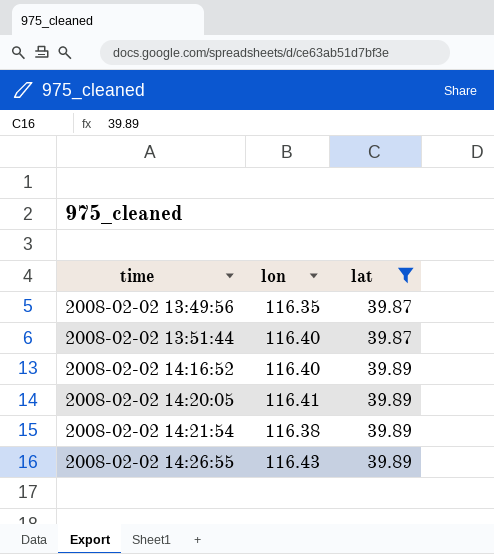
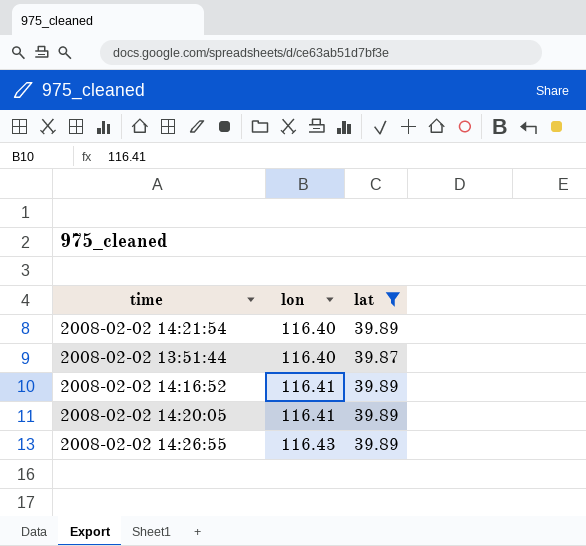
row order: time ascending -> lon ascending
row 2008-02-02 13:49:56: 116.35 | 39.87 -> none
2008-02-02 14:21:54 | lon: 116.38 -> 116.40
2008-02-02 14:16:52 | lon: 116.40 -> 116.41

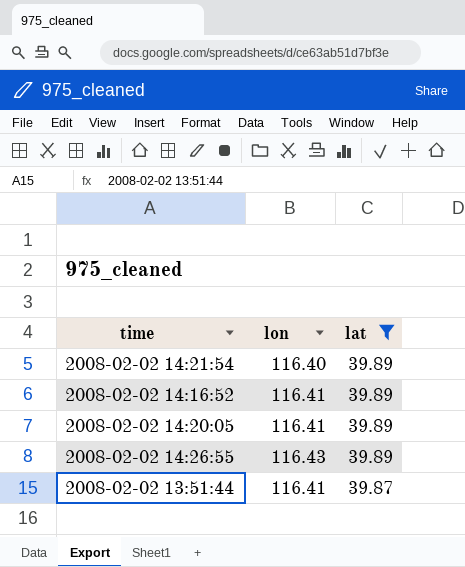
row order: lon ascending -> lat descending
2008-02-02 13:51:44 | lon: 116.40 -> 116.41

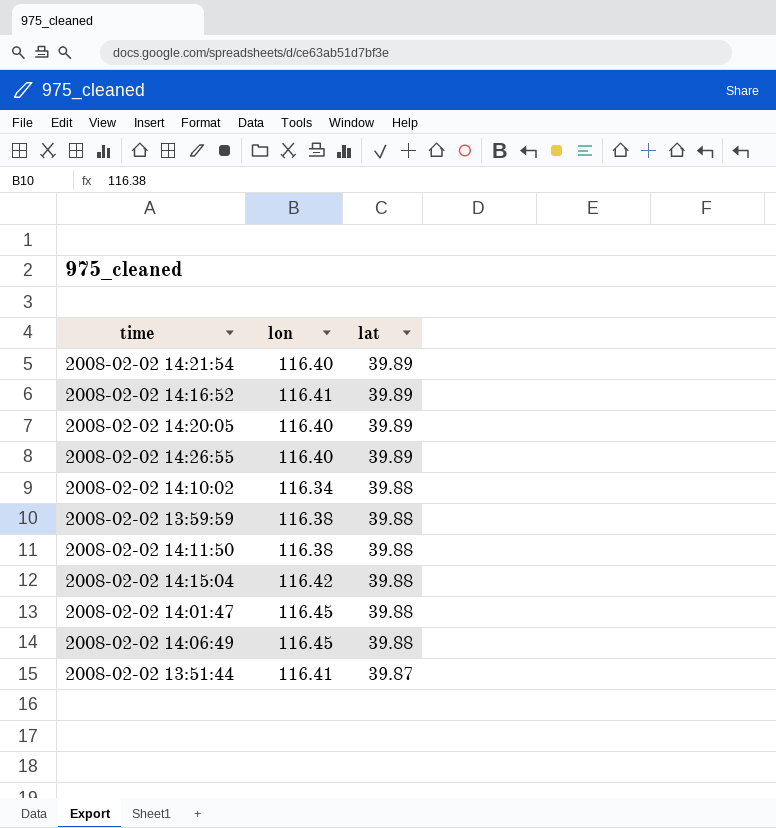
filter: lat != 39.88 -> none
2008-02-02 14:20:05 | lon: 116.41 -> 116.40
2008-02-02 14:26:55 | lon: 116.43 -> 116.40

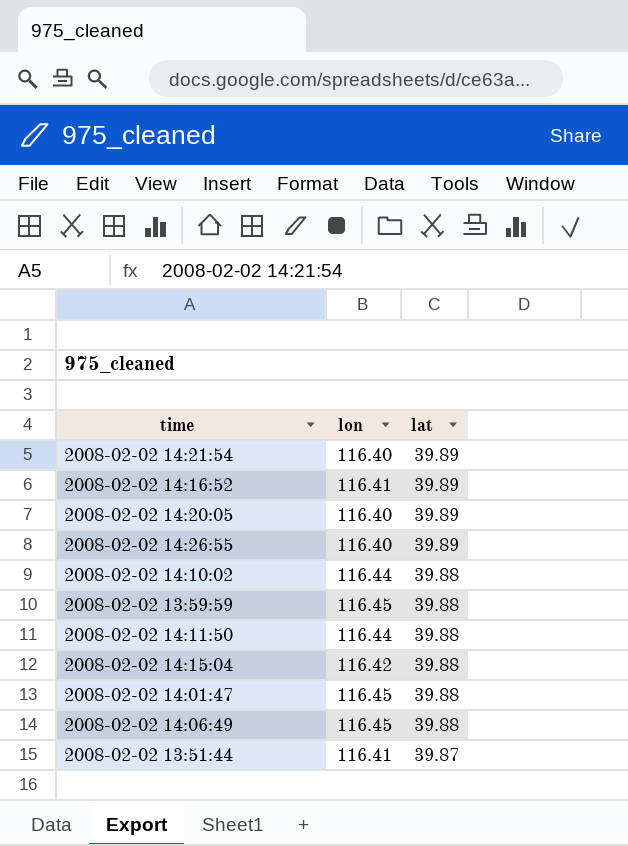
2008-02-02 14:10:02 | lon: 116.34 -> 116.44
2008-02-02 13:59:59 | lon: 116.38 -> 116.45
2008-02-02 14:11:50 | lon: 116.38 -> 116.44

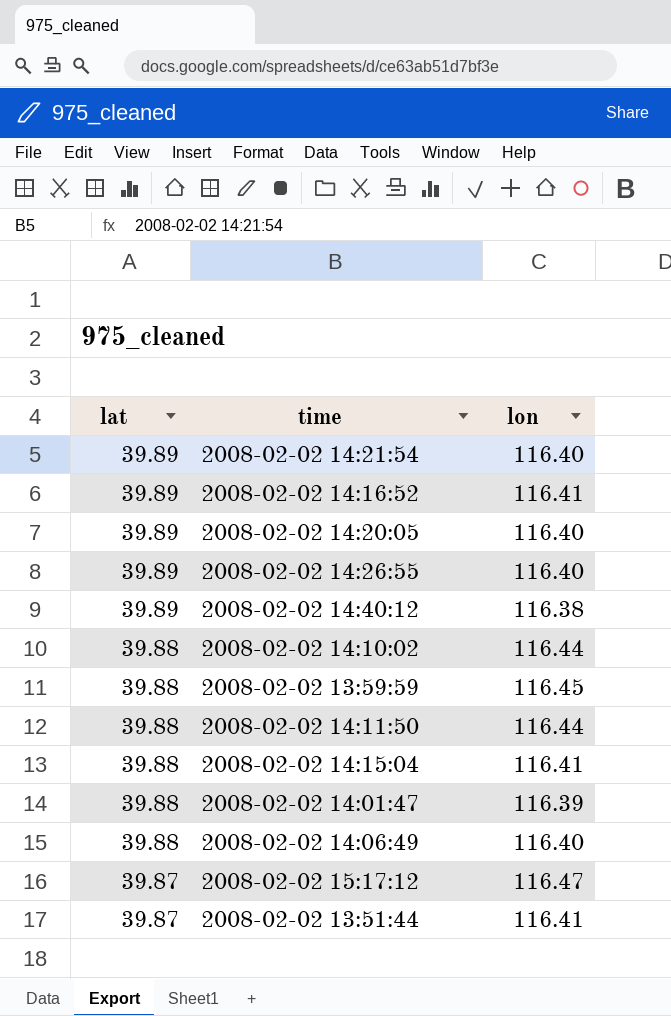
column lat | position: 3 -> 1
row 2008-02-02 14:40:12: none -> 39.89 | 116.38
2008-02-02 14:15:04 | lon: 116.42 -> 116.41
2008-02-02 14:01:47 | lon: 116.45 -> 116.39
2008-02-02 14:06:49 | lon: 116.45 -> 116.40
row 2008-02-02 15:17:12: none -> 39.87 | 116.47

